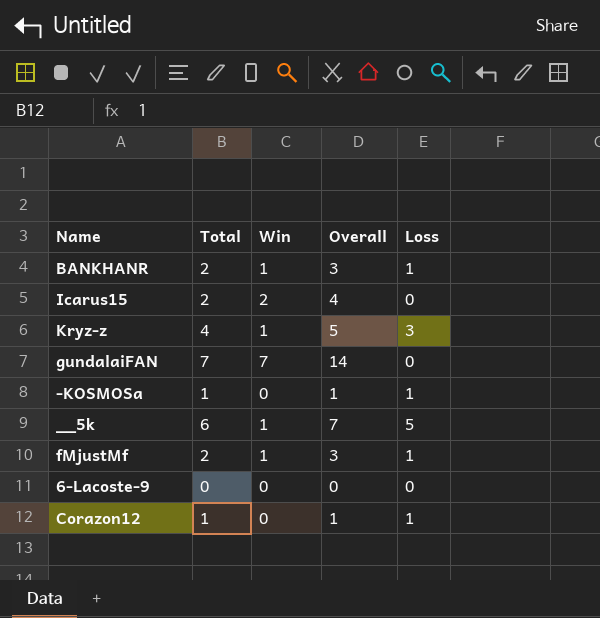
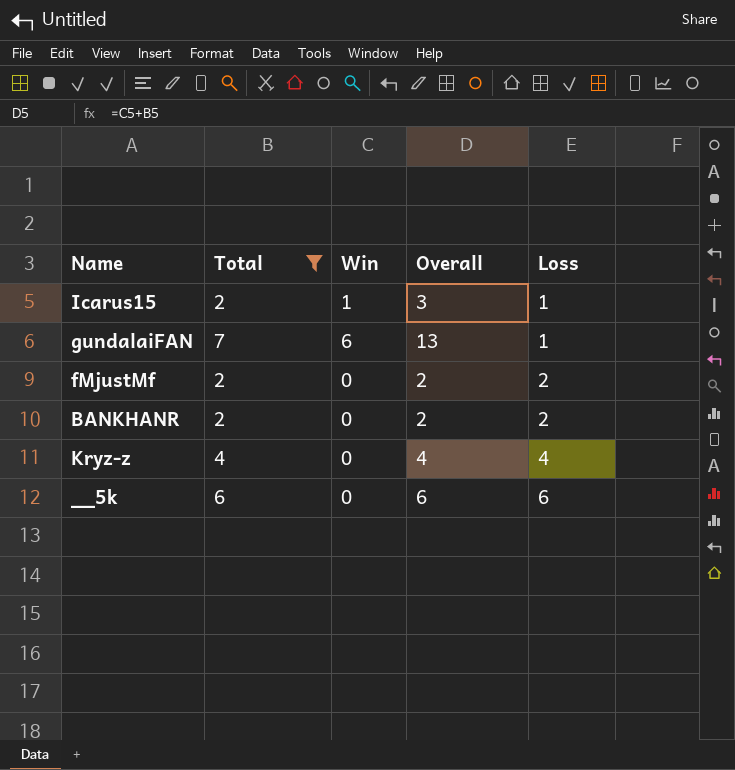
filter: none -> Total >= 2
row order: none -> Loss ascending
Icarus15 | Win: 2 -> 1
Icarus15 | Overall: 4 -> 3
Icarus15 | Loss: 0 -> 1
gundalaiFAN | Win: 7 -> 6
gundalaiFAN | Overall: 14 -> 13
gundalaiFAN | Loss: 0 -> 1
fMjustMf | Win: 1 -> 0
fMjustMf | Overall: 3 -> 2
fMjustMf | Loss: 1 -> 2
BANKHANR | Win: 1 -> 0
BANKHANR | Overall: 3 -> 2
BANKHANR | Loss: 1 -> 2
Kryz-z | Win: 1 -> 0
Kryz-z | Overall: 5 -> 4
Kryz-z | Loss: 3 -> 4
__5k | Win: 1 -> 0
__5k | Overall: 7 -> 6
__5k | Loss: 5 -> 6

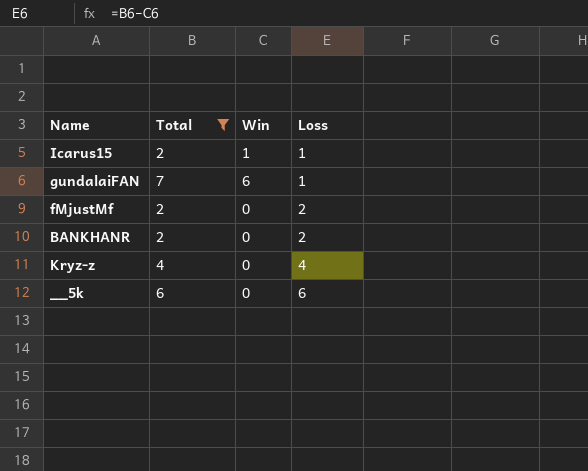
column Overall | formula: [Total] + [Win] -> none

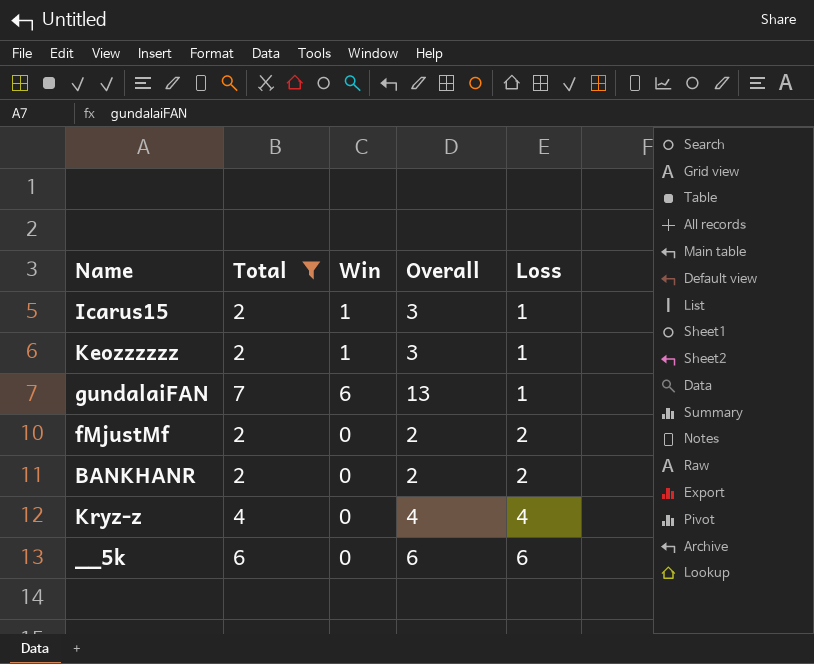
column Overall | formula: none -> [Total] + [Win]
row Keozzzzzz: none -> 2 | 1 | 3 | 1

